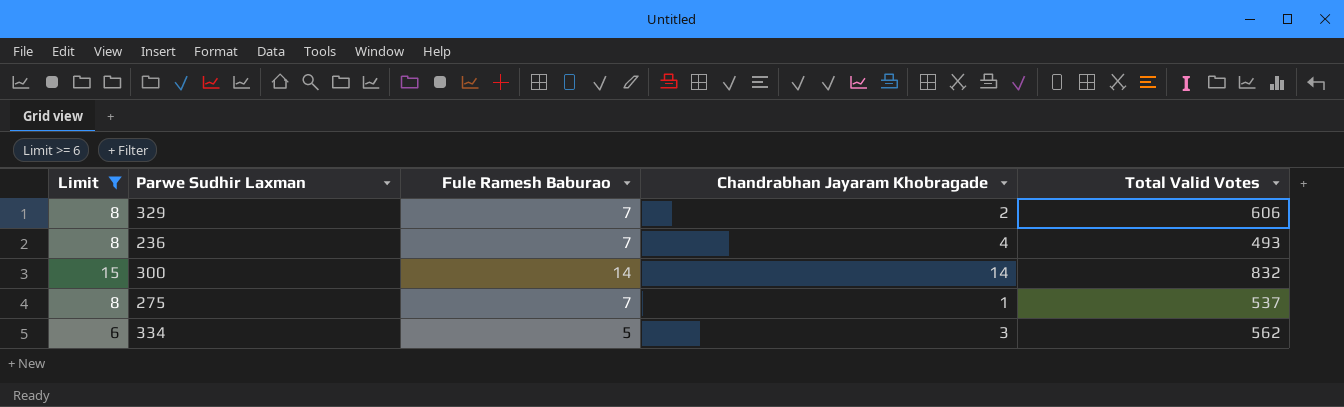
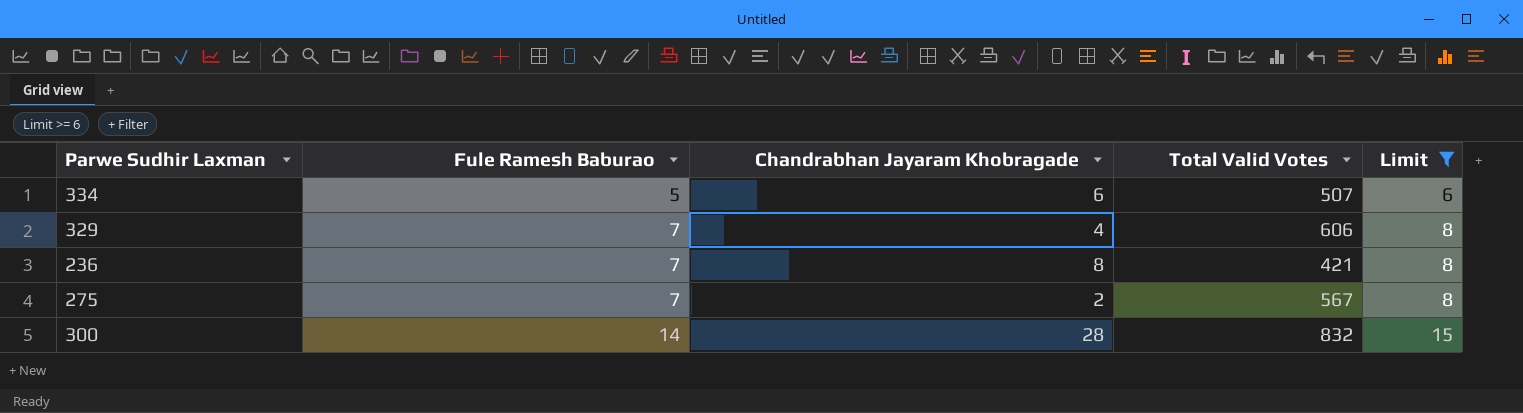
row order: none -> Fule Ramesh Baburao ascending
column Limit | position: 1 -> 5
334 | Chandrabhan Jayaram Khobragade: 3 -> 6
334 | Total Valid Votes: 562 -> 507
329 | Chandrabhan Jayaram Khobragade: 2 -> 4
236 | Chandrabhan Jayaram Khobragade: 4 -> 8
236 | Total Valid Votes: 493 -> 421
275 | Chandrabhan Jayaram Khobragade: 1 -> 2
275 | Total Valid Votes: 537 -> 567
300 | Chandrabhan Jayaram Khobragade: 14 -> 28

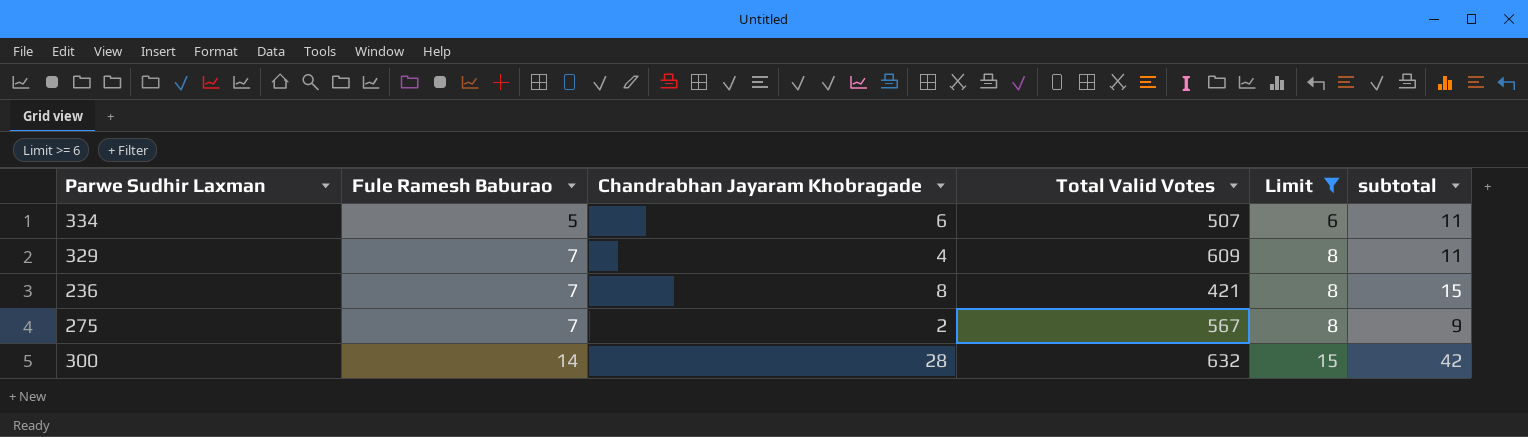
column subtotal | formula: none -> [Fule Ramesh Baburao] + [Chandrabhan Jayaram Khobragade]
329 | Total Valid Votes: 606 -> 609
300 | Total Valid Votes: 832 -> 632

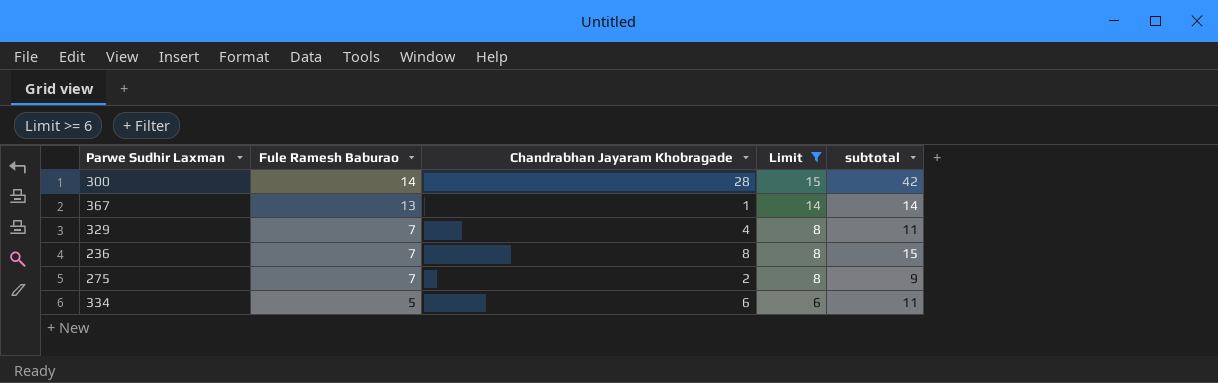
row order: Fule Ramesh Baburao ascending -> Fule Ramesh Baburao descending
column Total Valid Votes | position: 4 -> none
row 367: none -> 13 | 1 | 14 | 14

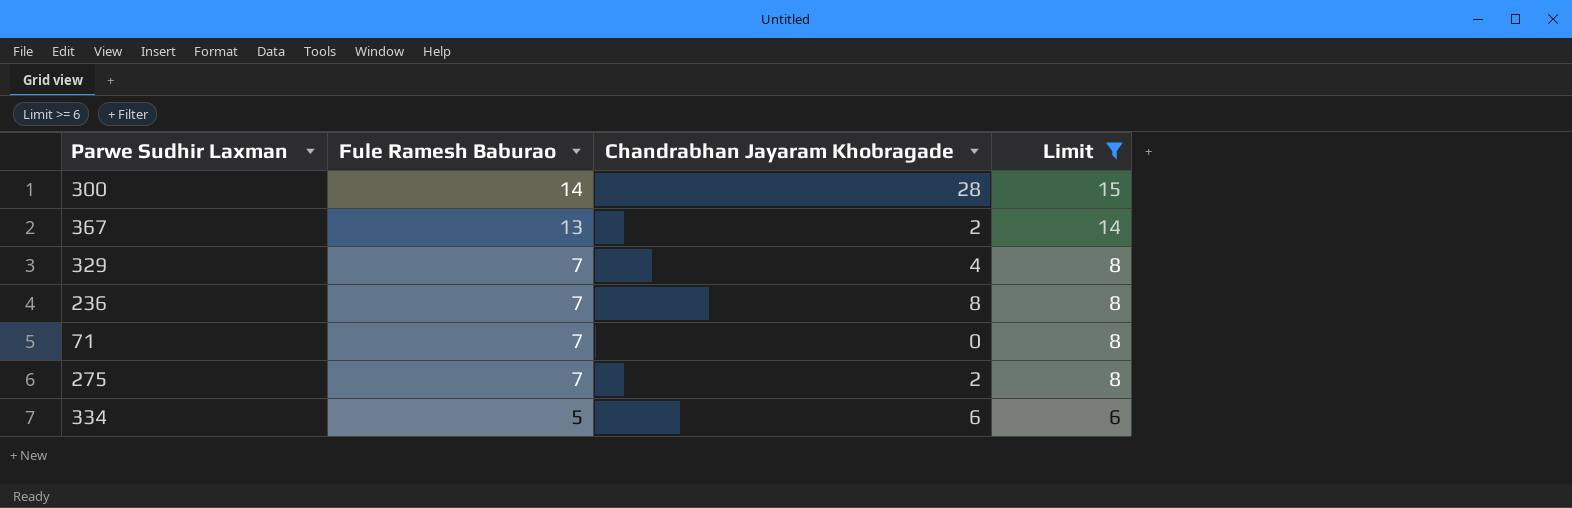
column subtotal | formula: [Fule Ramesh Baburao] + [Chandrabhan Jayaram Khobragade] -> none
367 | Chandrabhan Jayaram Khobragade: 1 -> 2
row 71: none -> 7 | 0 | 8

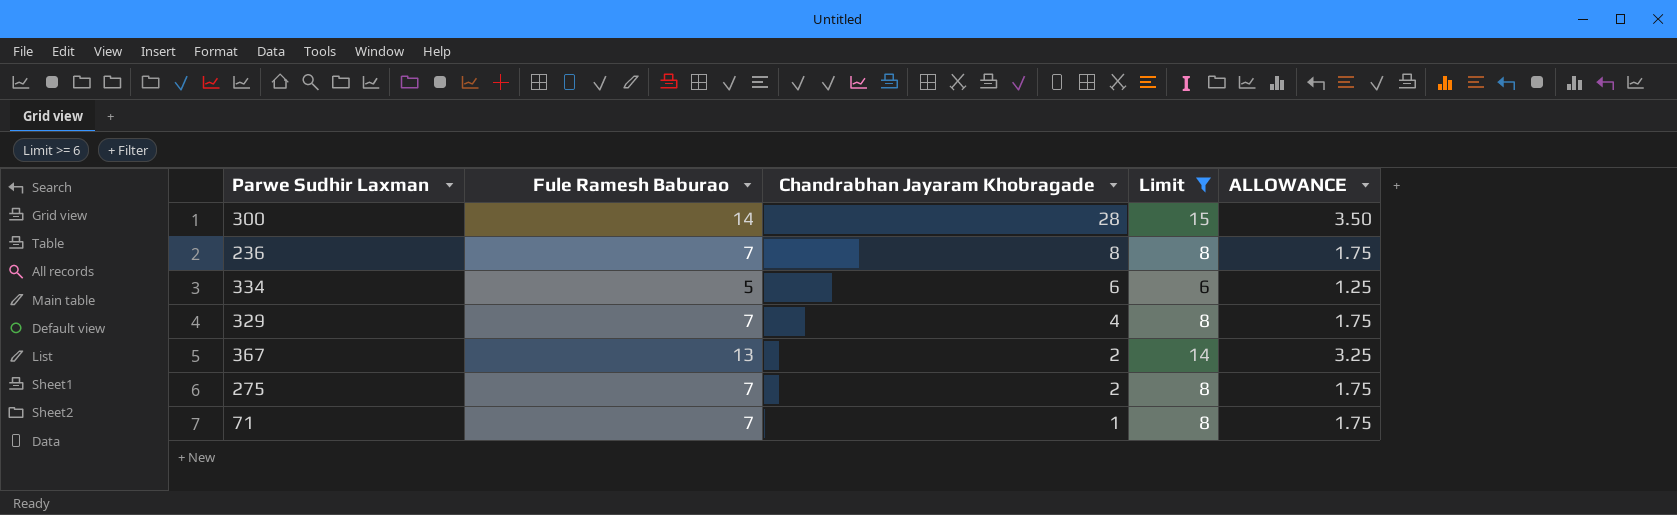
row order: Fule Ramesh Baburao descending -> Chandrabhan Jayaram Khobragade descending
column ALLOWANCE | formula: none -> [Fule Ramesh Baburao] * 0.25
71 | Chandrabhan Jayaram Khobragade: 0 -> 1

